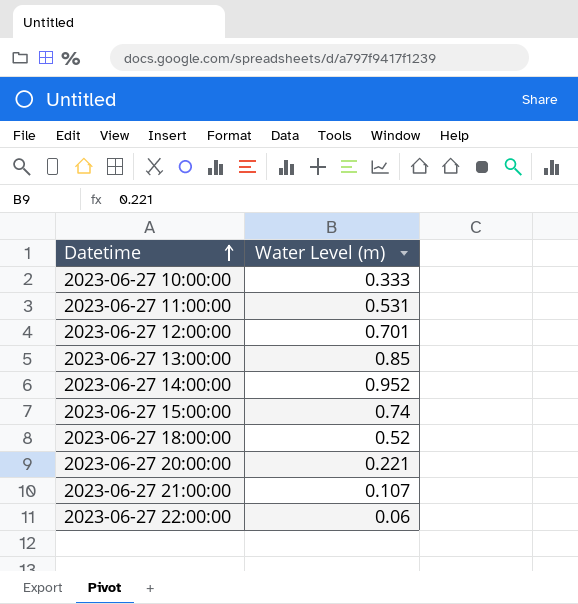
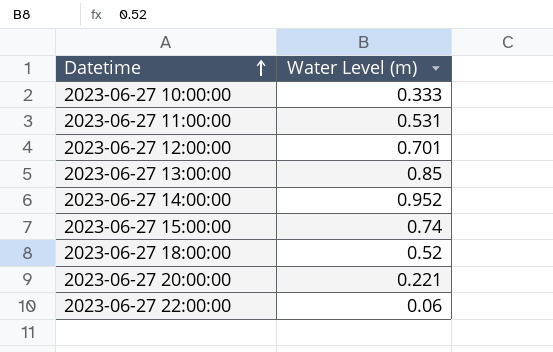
row 2023-06-27 21:00:00: 0.107 -> none

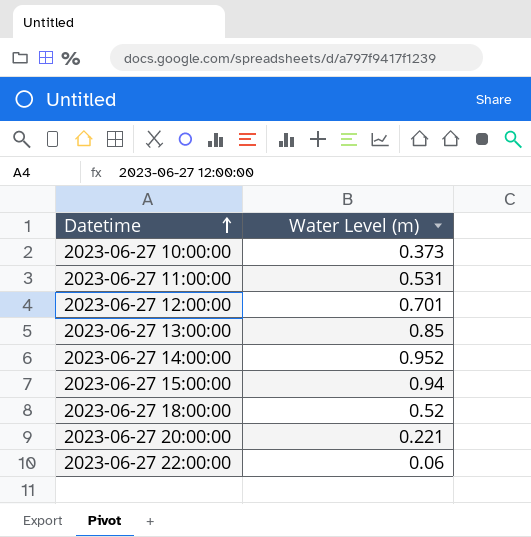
2023-06-27 10:00:00 | Water Level (m): 0.333 -> 0.373
2023-06-27 15:00:00 | Water Level (m): 0.74 -> 0.94

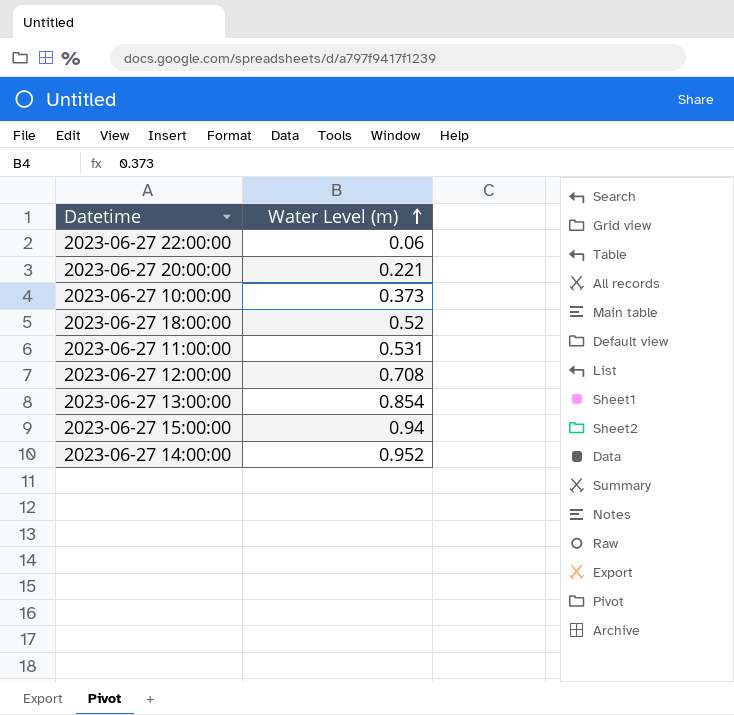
row order: Datetime ascending -> Water Level (m) ascending
2023-06-27 12:00:00 | Water Level (m): 0.701 -> 0.708
2023-06-27 13:00:00 | Water Level (m): 0.85 -> 0.854

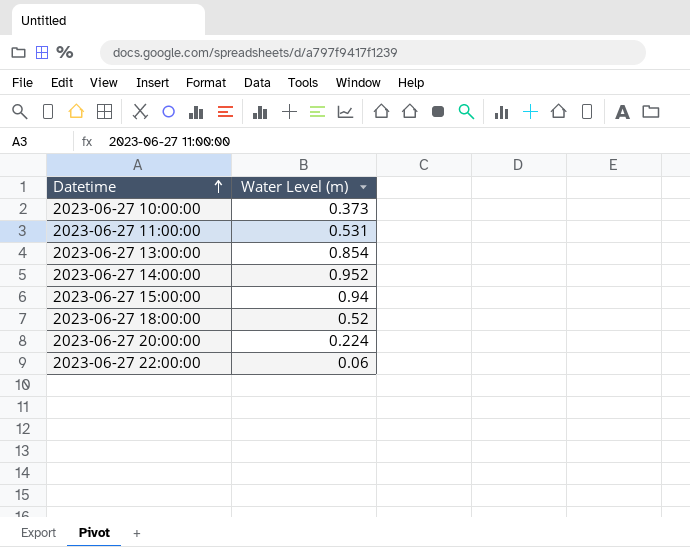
row order: Water Level (m) ascending -> Datetime ascending
row 2023-06-27 12:00:00: 0.708 -> none
2023-06-27 20:00:00 | Water Level (m): 0.221 -> 0.224

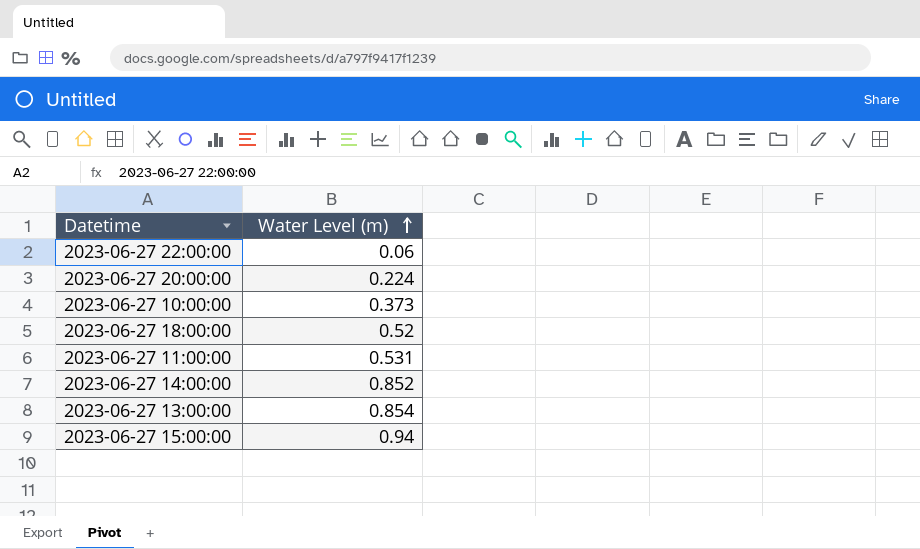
row order: Datetime ascending -> Water Level (m) ascending
2023-06-27 14:00:00 | Water Level (m): 0.952 -> 0.852

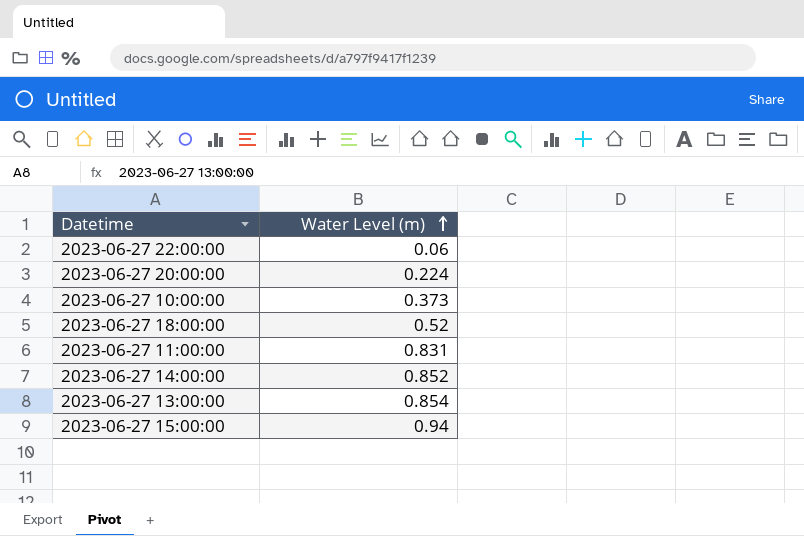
2023-06-27 11:00:00 | Water Level (m): 0.531 -> 0.831

